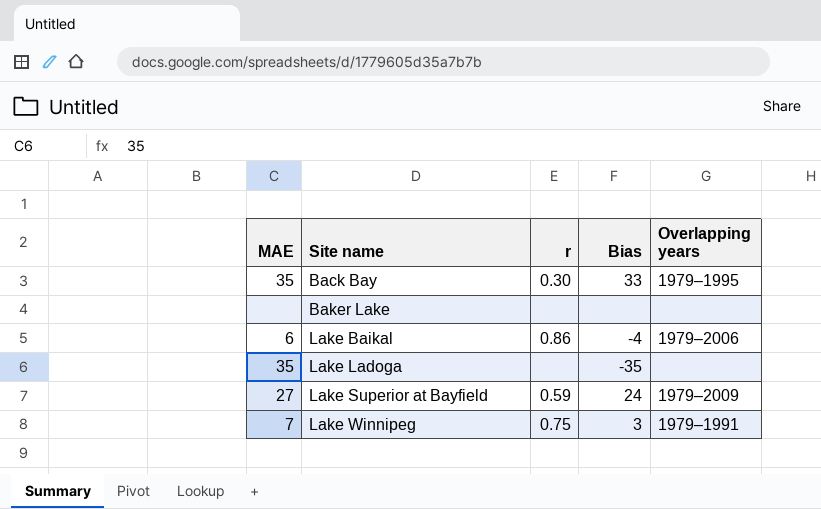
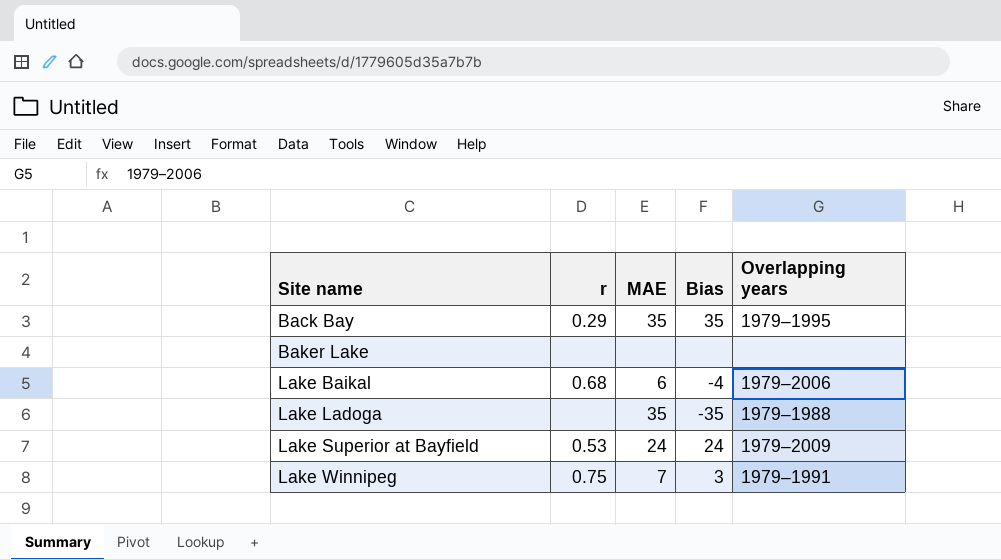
column MAE | position: 1 -> 3
Back Bay | r: 0.30 -> 0.29
Back Bay | Bias: 33 -> 35
Lake Baikal | r: 0.86 -> 0.68
Lake Ladoga | Overlapping years: none -> 1979–1988
Lake Superior at Bayfield | r: 0.59 -> 0.53
Lake Superior at Bayfield | MAE: 27 -> 24

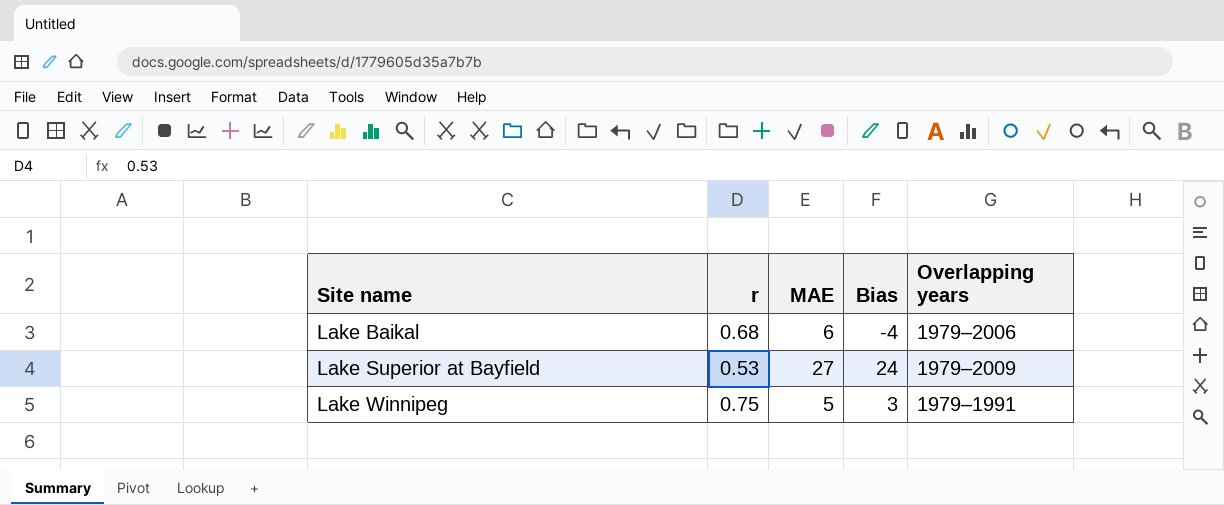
row Back Bay: 0.29 | 35 | 35 | 1979–1995 -> none
row Baker Lake: none | none | none | none -> none
row Lake Ladoga: none | 35 | -35 | 1979–1988 -> none
Lake Superior at Bayfield | MAE: 24 -> 27
Lake Winnipeg | MAE: 7 -> 5

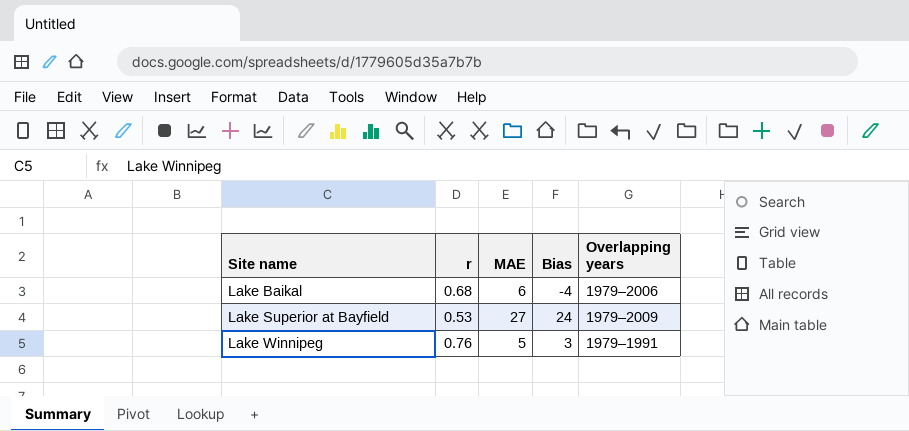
Lake Winnipeg | r: 0.75 -> 0.76

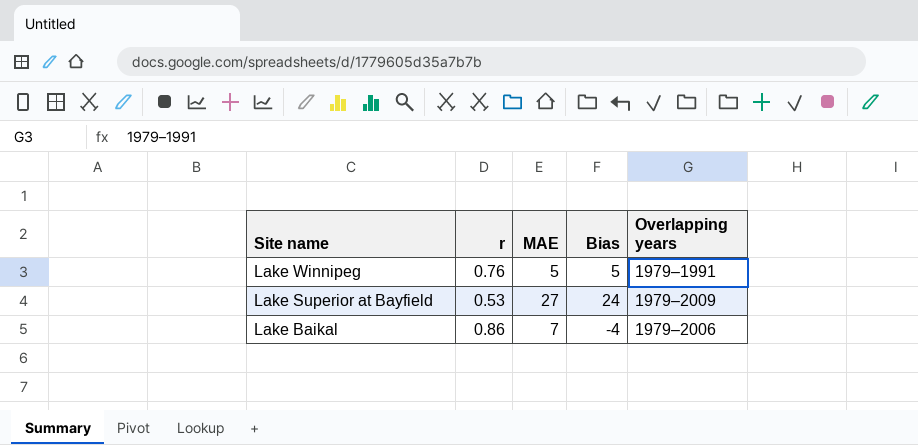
row order: Site name ascending -> Site name descending
Lake Winnipeg | Bias: 3 -> 5
Lake Baikal | r: 0.68 -> 0.86
Lake Baikal | MAE: 6 -> 7

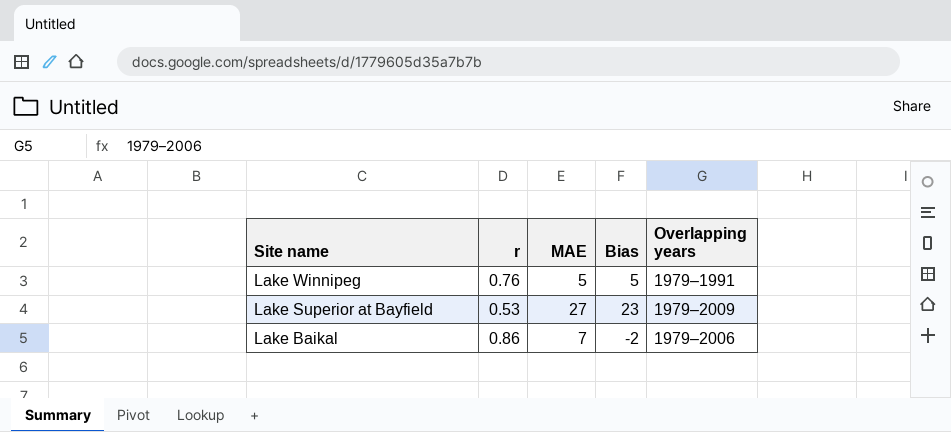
Lake Superior at Bayfield | Bias: 24 -> 23
Lake Baikal | Bias: -4 -> -2

